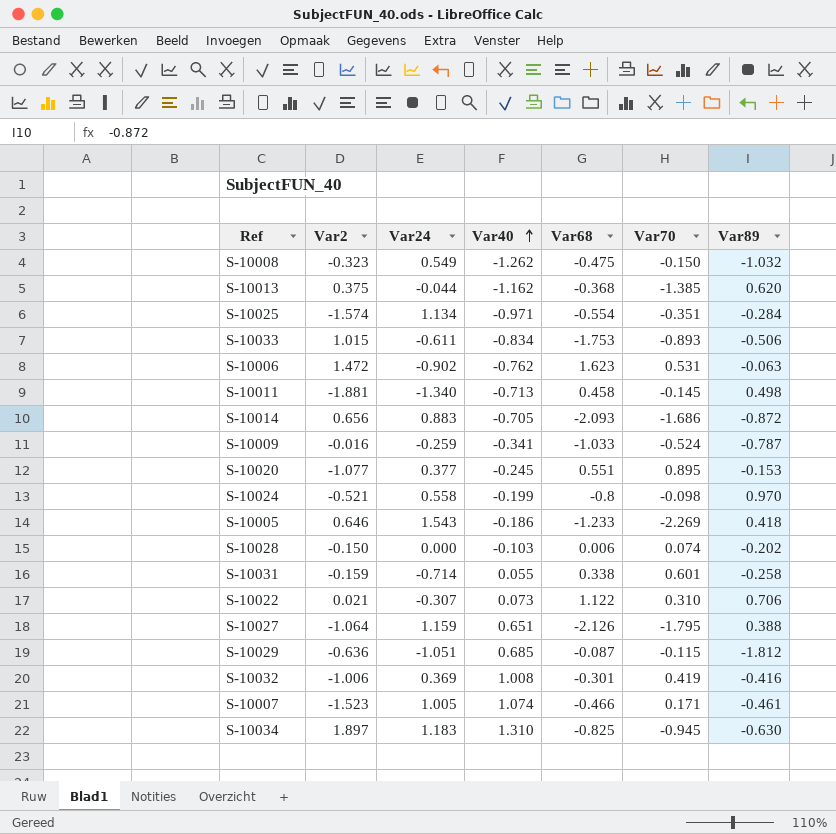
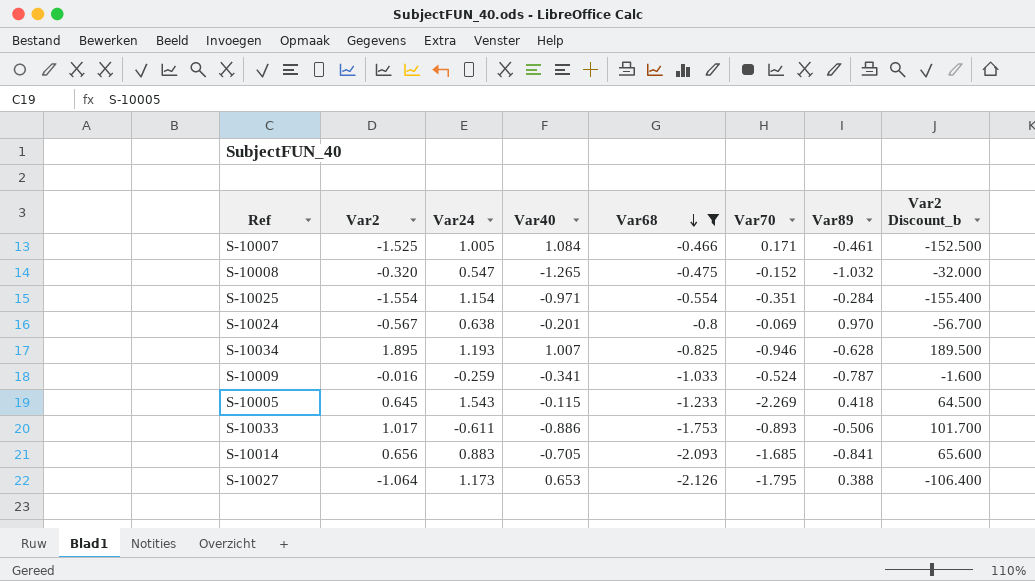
filter: none -> Var68 <= -0.466
row order: Var40 ascending -> Var68 descending
column Var2 Discount_b | formula: none -> [Var2] * 100
S-10007 | Var2: -1.523 -> -1.525
S-10007 | Var40: 1.074 -> 1.084
S-10008 | Var2: -0.323 -> -0.320
S-10008 | Var24: 0.549 -> 0.547
S-10008 | Var40: -1.262 -> -1.265
S-10008 | Var70: -0.150 -> -0.152
S-10025 | Var2: -1.574 -> -1.554
S-10025 | Var24: 1.134 -> 1.154
S-10024 | Var2: -0.521 -> -0.567
S-10024 | Var24: 0.558 -> 0.638
S-10024 | Var40: -0.199 -> -0.201
S-10024 | Var70: -0.098 -> -0.069
S-10034 | Var2: 1.897 -> 1.895
S-10034 | Var24: 1.183 -> 1.193
S-10034 | Var40: 1.310 -> 1.007
S-10034 | Var70: -0.945 -> -0.946
S-10034 | Var89: -0.630 -> -0.628
S-10005 | Var2: 0.646 -> 0.645
S-10005 | Var40: -0.186 -> -0.115
S-10033 | Var2: 1.015 -> 1.017
S-10033 | Var40: -0.834 -> -0.886
S-10014 | Var70: -1.686 -> -1.685
S-10014 | Var89: -0.872 -> -0.841
S-10027 | Var24: 1.159 -> 1.173
S-10027 | Var40: 0.651 -> 0.653

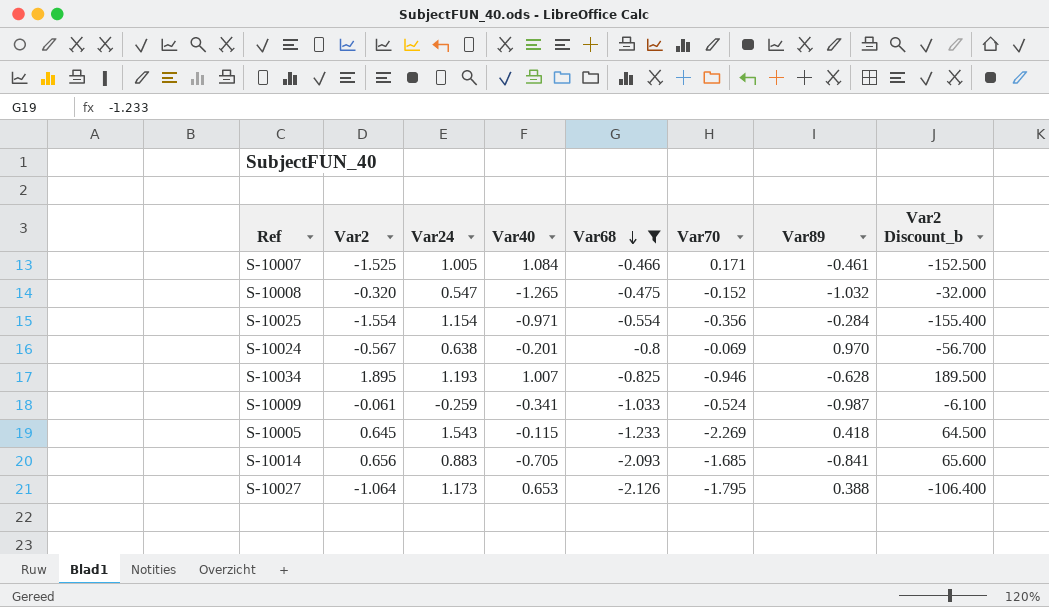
row S-10033: 1.017 | -0.611 | -0.886 | -1.753 | -0.893 | -0.506 | 101.700 -> none
S-10025 | Var70: -0.351 -> -0.356
S-10009 | Var2: -0.016 -> -0.061
S-10009 | Var89: -0.787 -> -0.987
S-10009 | Var2 Discount_b: -1.600 -> -6.100

